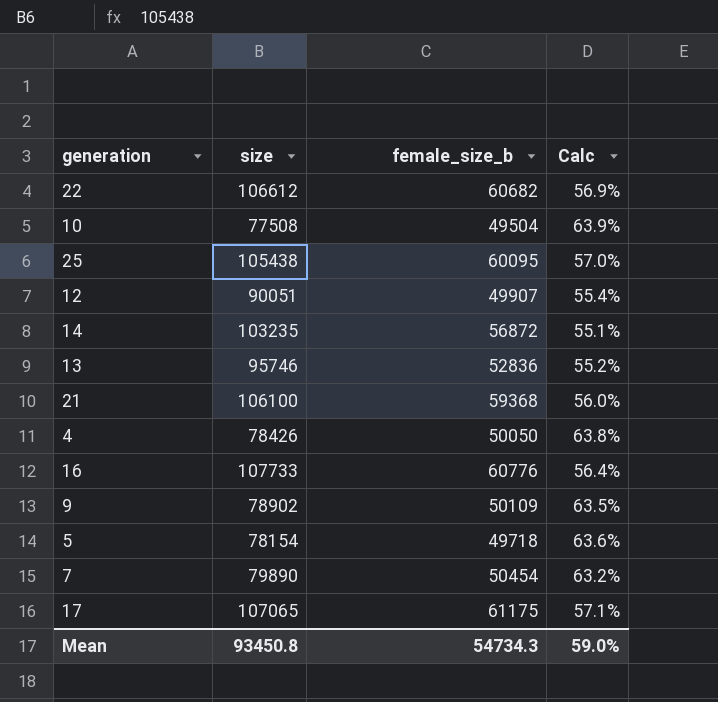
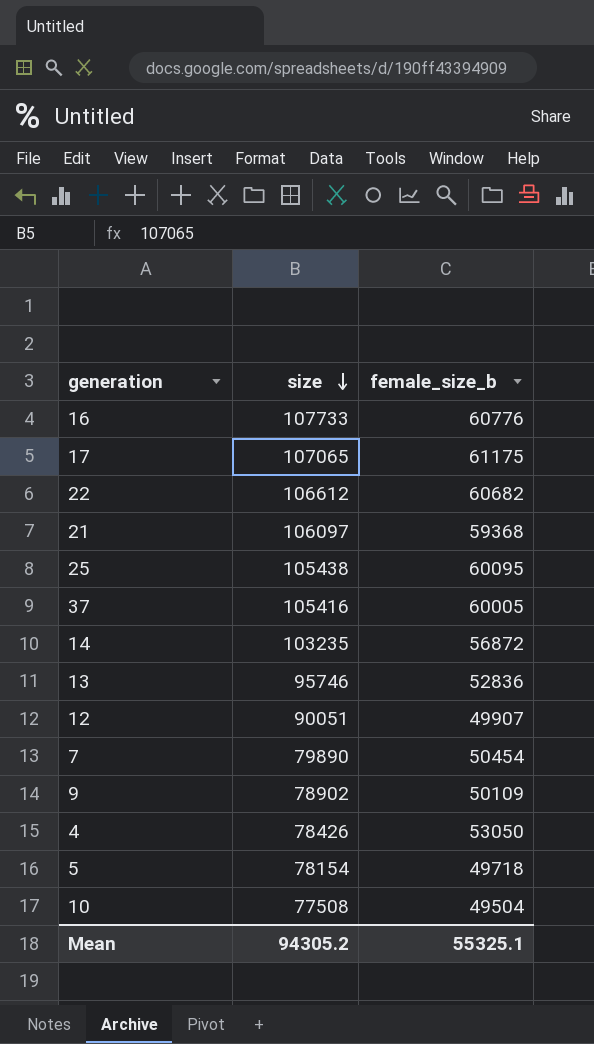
row order: none -> size descending
column Calc | formula: [female_size_b] / [size] -> none
21 | size: 106100 -> 106097
row 37: none -> 105416 | 60005
4 | female_size_b: 50050 -> 53050
Mean | size: 93450.8 -> 94305.2
Mean | female_size_b: 54734.3 -> 55325.1

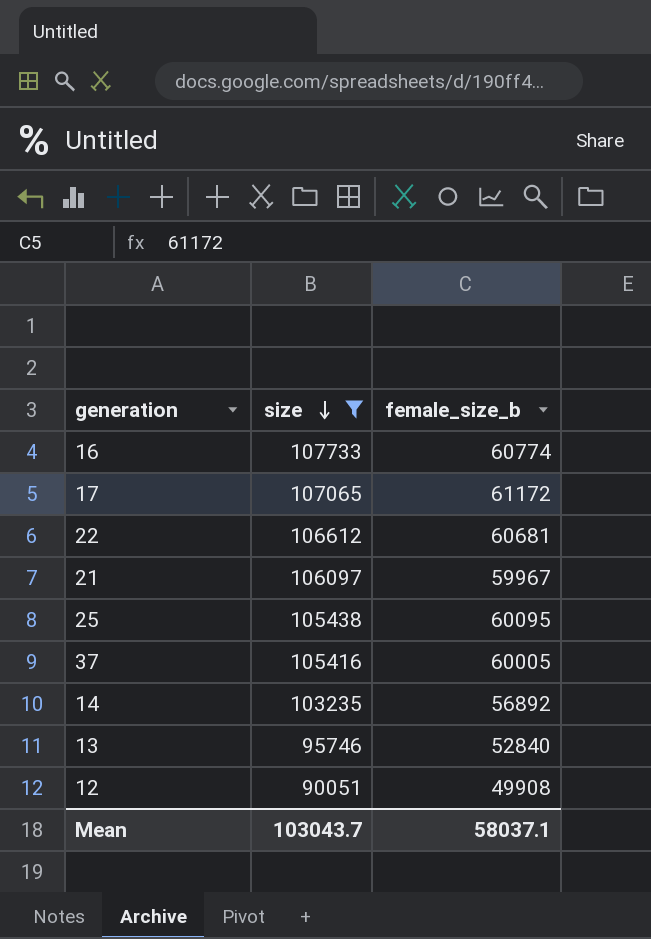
filter: none -> size >= 90051
16 | female_size_b: 60776 -> 60774
17 | female_size_b: 61175 -> 61172
22 | female_size_b: 60682 -> 60681
21 | female_size_b: 59368 -> 59967
14 | female_size_b: 56872 -> 56892
13 | female_size_b: 52836 -> 52840
12 | female_size_b: 49907 -> 49908
Mean | size: 94305.2 -> 103043.7
Mean | female_size_b: 55325.1 -> 58037.1

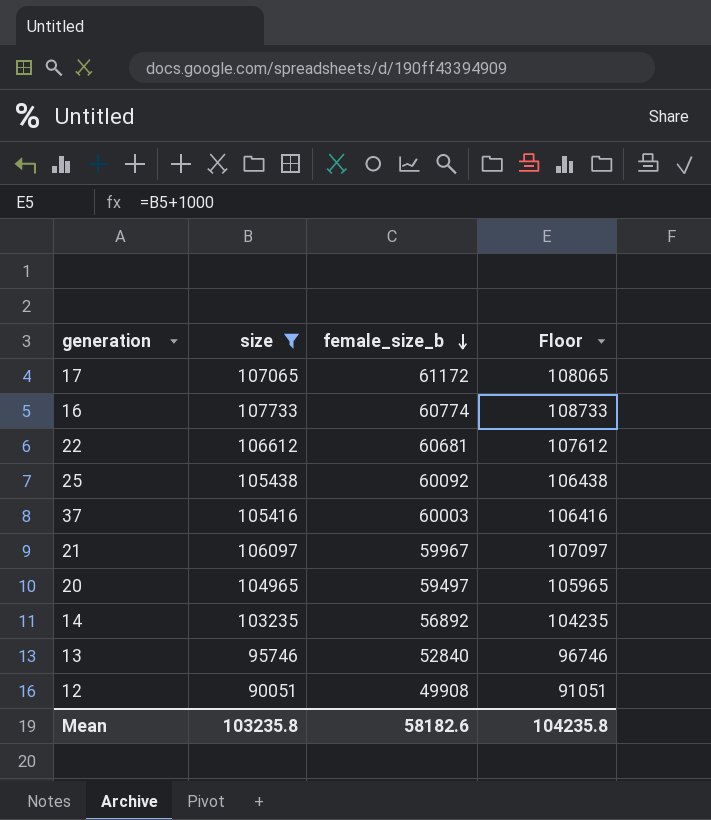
row order: size descending -> female_size_b descending
column Floor | formula: none -> [size] + 1000
25 | female_size_b: 60095 -> 60092
37 | female_size_b: 60005 -> 60003
row 20: none -> 104965 | 59497 | 105965
Mean | size: 103043.7 -> 103235.8
Mean | female_size_b: 58037.1 -> 58182.6

